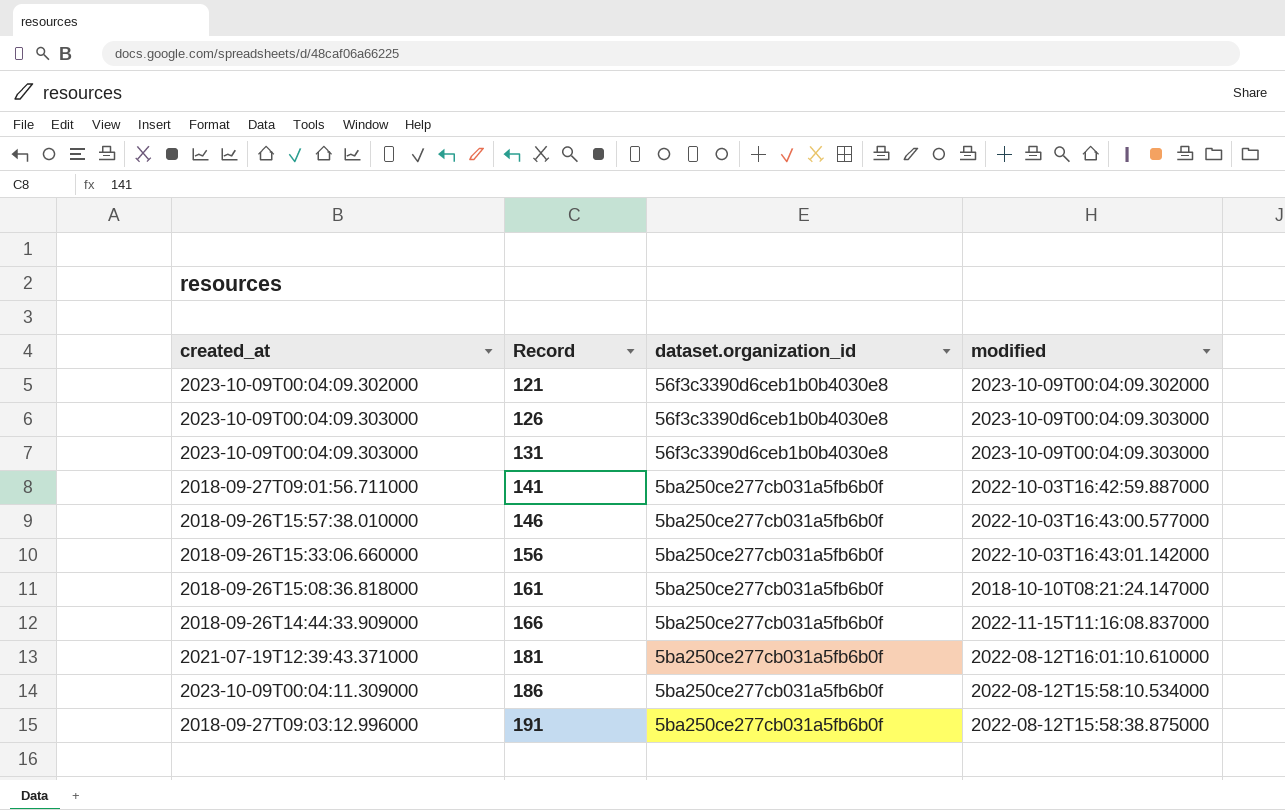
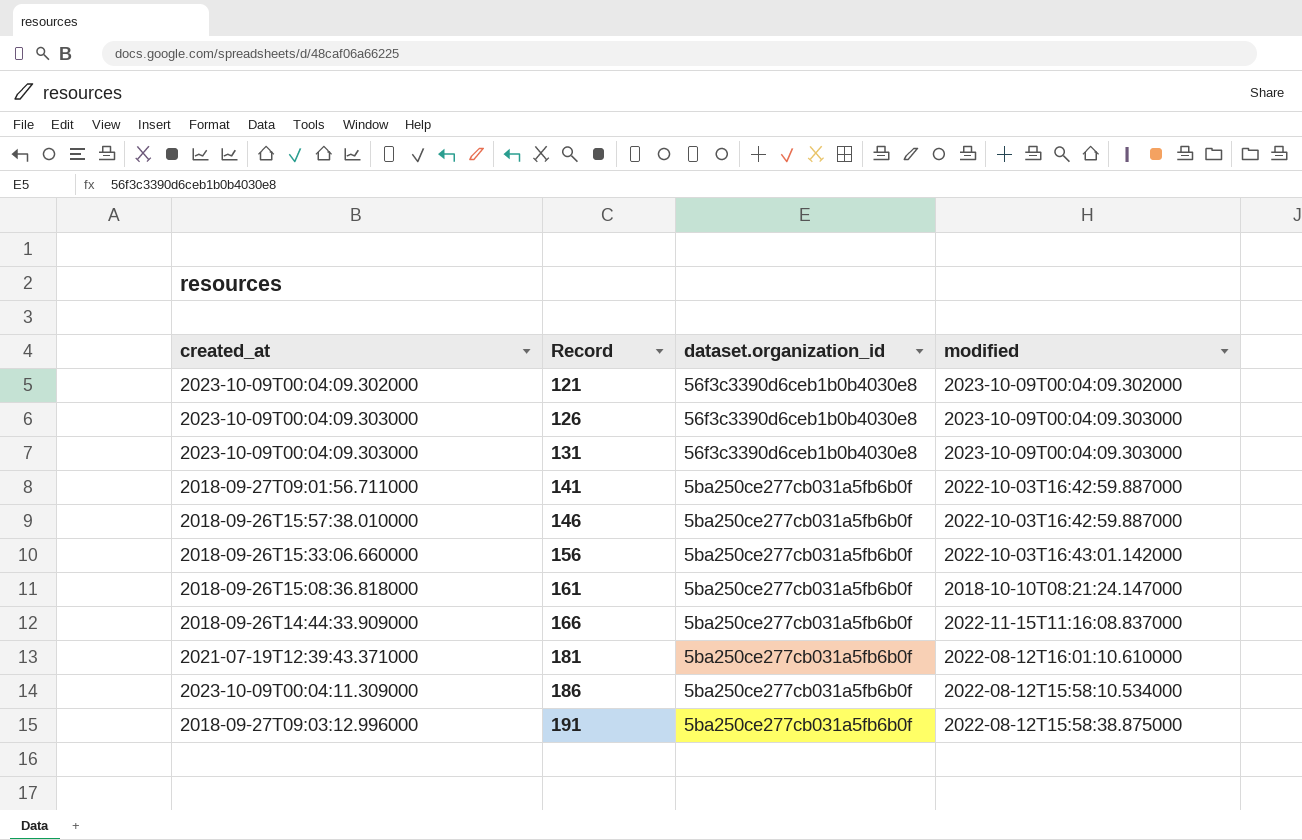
146 | modified: 2022-10-03T16:43:00.577000 -> 2022-10-03T16:42:59.887000

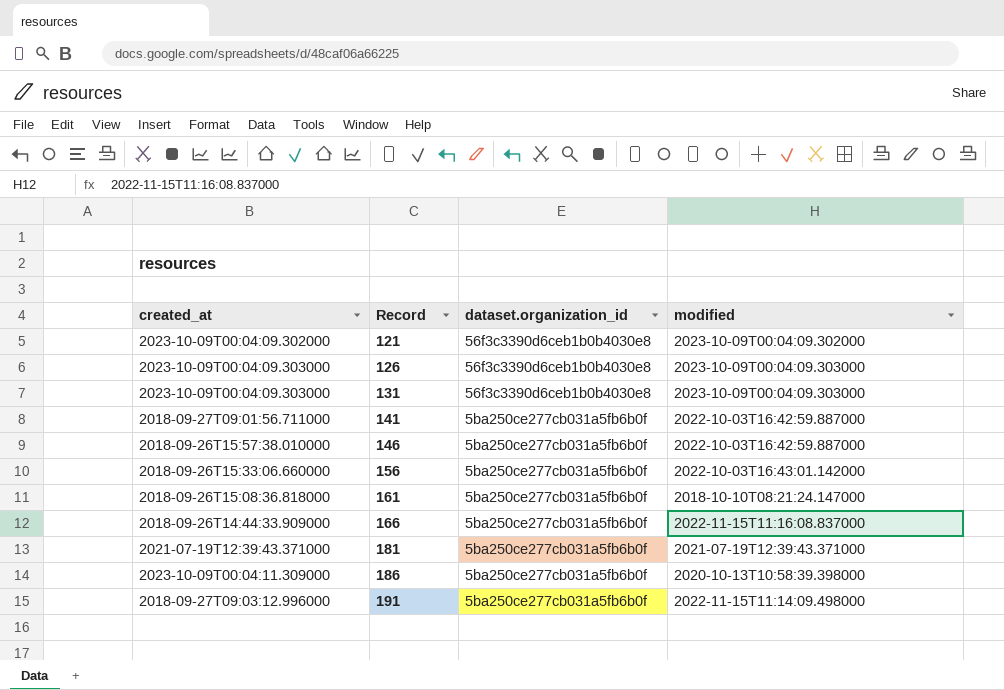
181 | modified: 2022-08-12T16:01:10.610000 -> 2021-07-19T12:39:43.371000
186 | modified: 2022-08-12T15:58:10.534000 -> 2020-10-13T10:58:39.398000
191 | modified: 2022-08-12T15:58:38.875000 -> 2022-11-15T11:14:09.498000

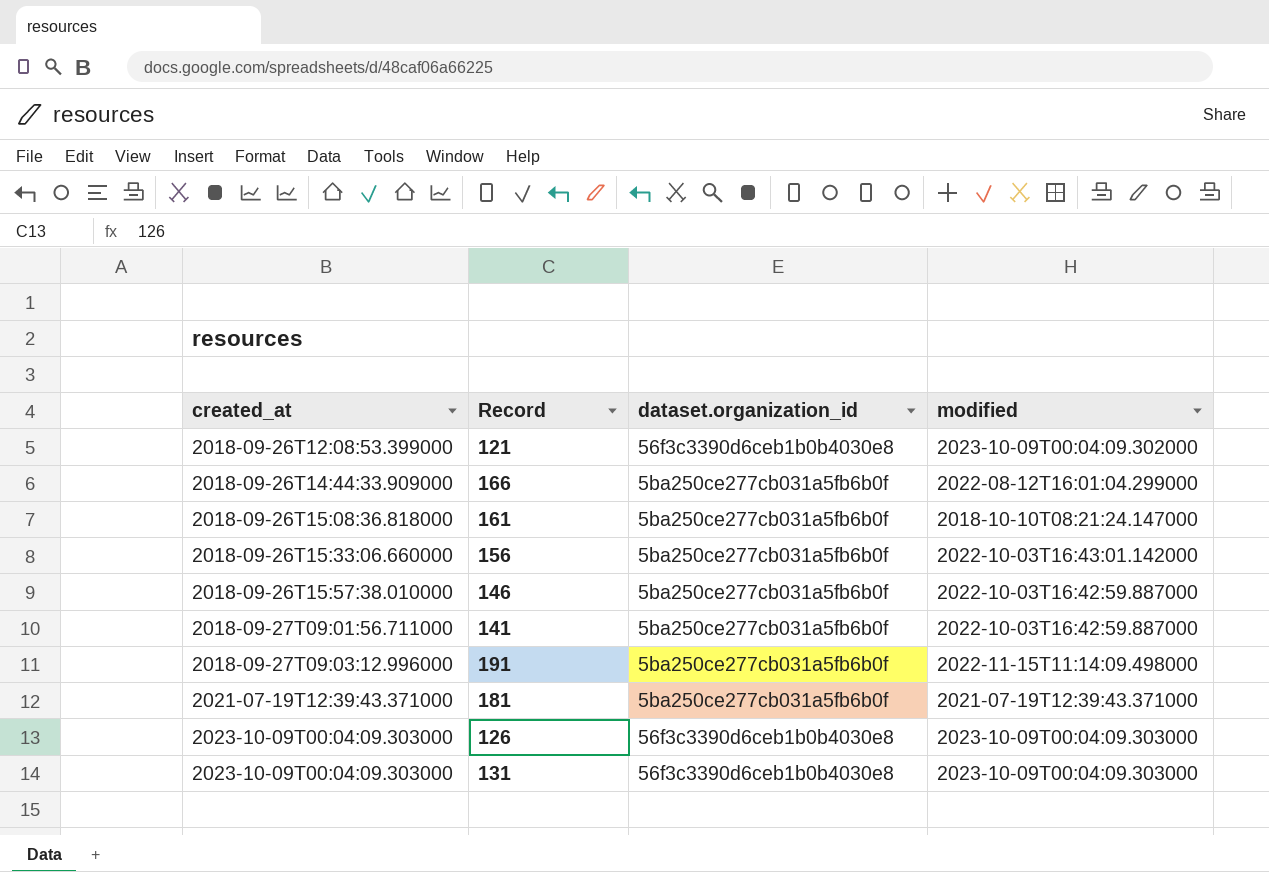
row order: Record ascending -> created_at ascending
row 186: 2023-10-09T00:04:11.309000 | 5ba250ce277cb031a5fb6b0f | 2020-10-13T10:58:39.398000 -> none
121 | created_at: 2023-10-09T00:04:09.302000 -> 2018-09-26T12:08:53.399000
166 | modified: 2022-11-15T11:16:08.837000 -> 2022-08-12T16:01:04.299000

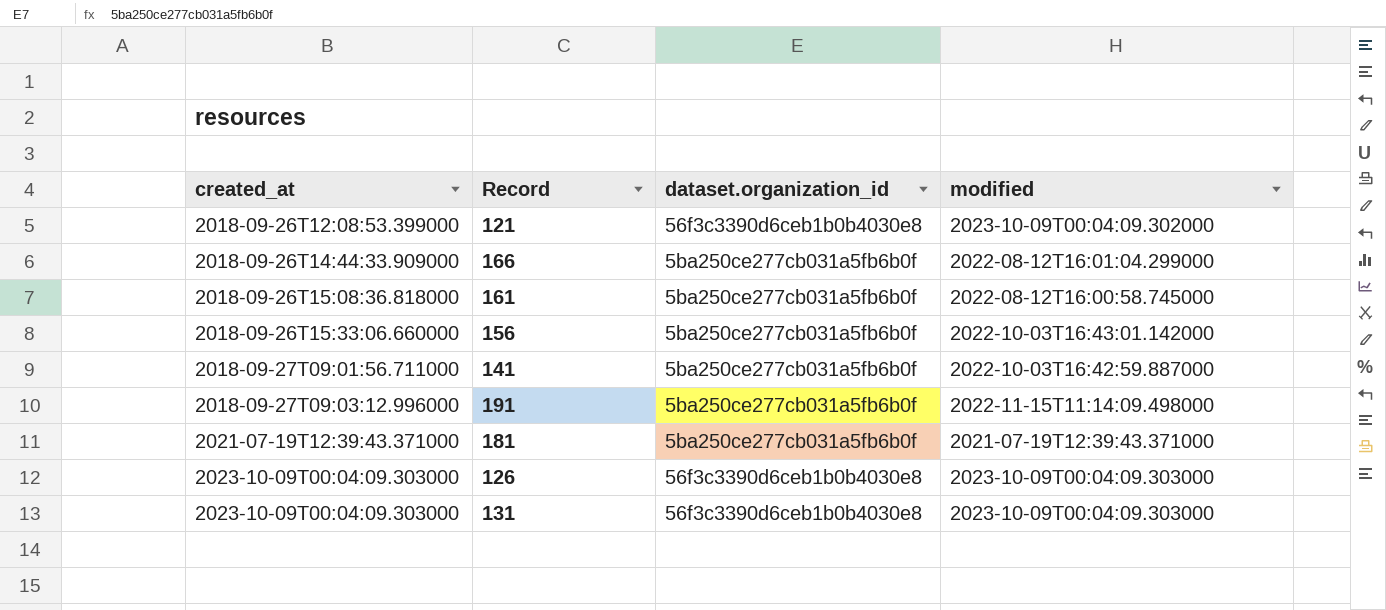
row 146: 2018-09-26T15:57:38.010000 | 5ba250ce277cb031a5fb6b0f | 2022-10-03T16:42:59.887000 -> none
161 | modified: 2018-10-10T08:21:24.147000 -> 2022-08-12T16:00:58.745000

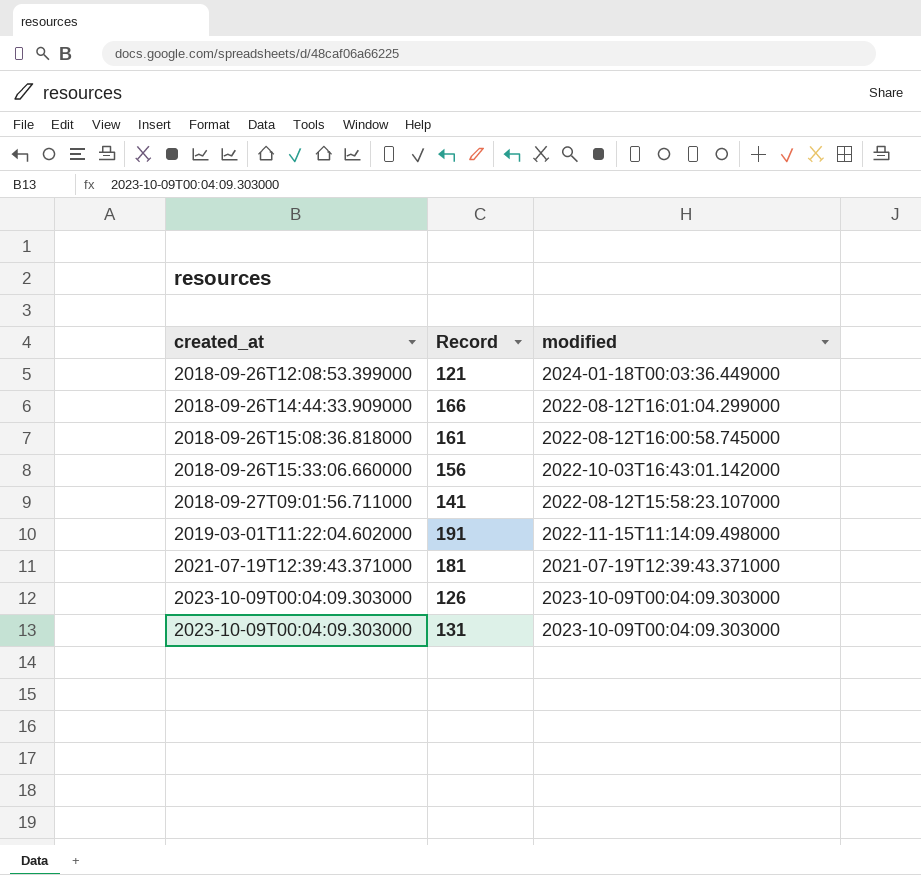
column dataset.organization_id | position: 3 -> none
121 | modified: 2023-10-09T00:04:09.302000 -> 2024-01-18T00:03:36.449000
141 | modified: 2022-10-03T16:42:59.887000 -> 2022-08-12T15:58:23.107000
191 | created_at: 2018-09-27T09:03:12.996000 -> 2019-03-01T11:22:04.602000

